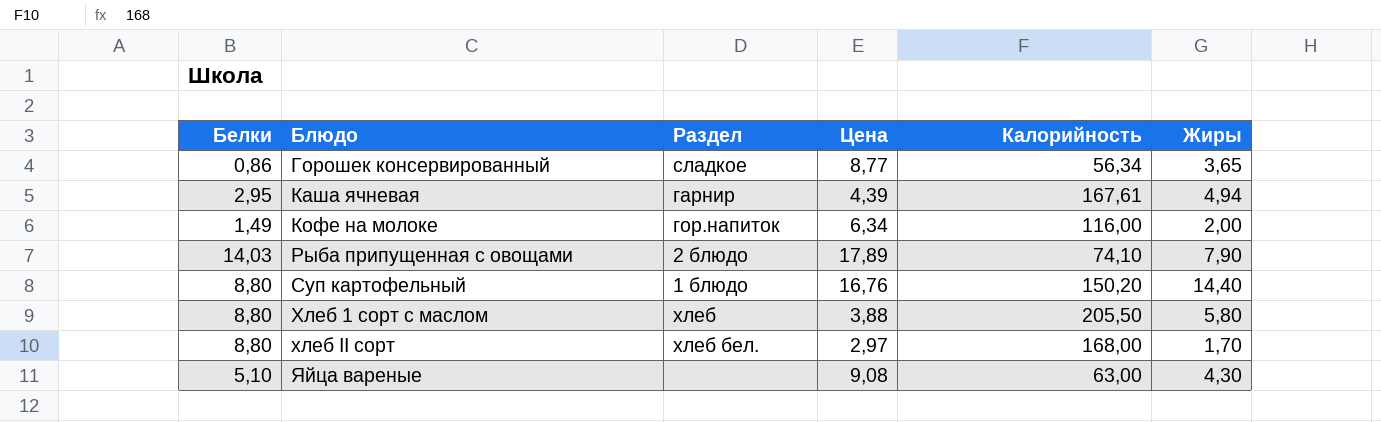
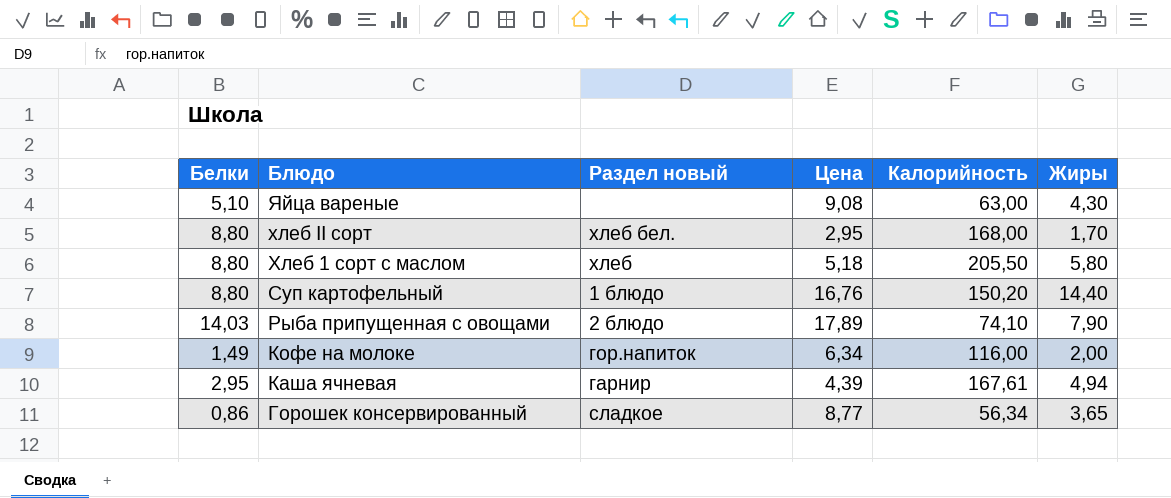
row order: Блюдо ascending -> Блюдо descending
column name: Раздел -> Раздел новый
хлеб II сорт | Цена: 2,97 -> 2,95
Хлеб 1 сорт с маслом | Цена: 3,88 -> 5,18

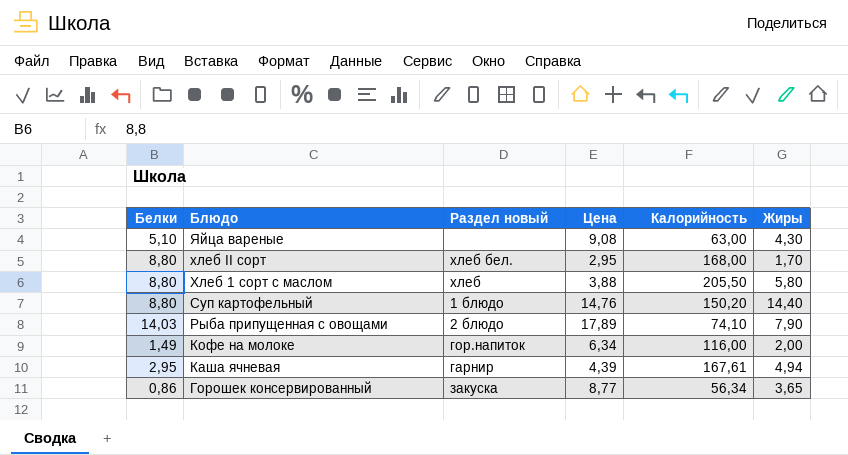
Хлеб 1 сорт с маслом | Цена: 5,18 -> 3,88
Суп картофельный | Цена: 16,76 -> 14,76
Горошек консервированный | Раздел новый: сладкое -> закуска

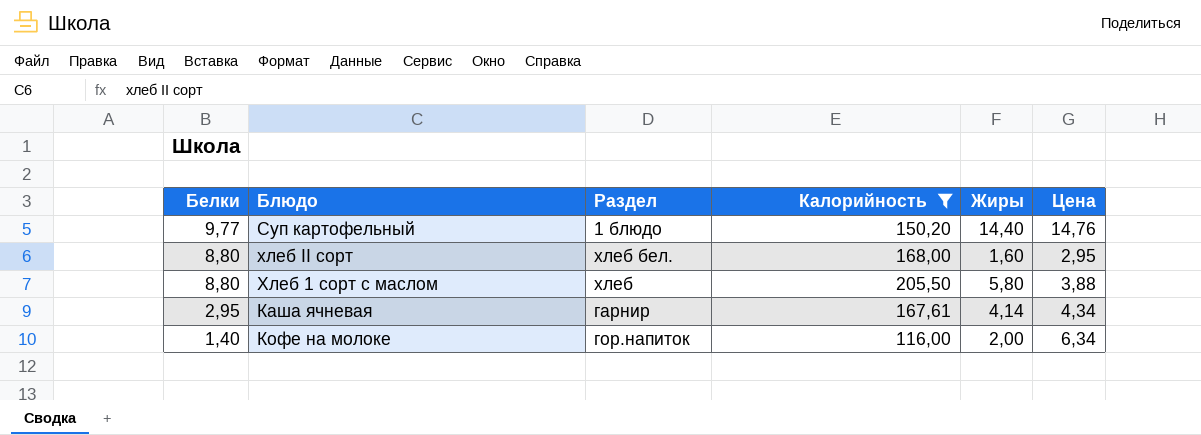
filter: none -> Калорийность >= 116,00
row order: Блюдо descending -> Белки descending
column name: Раздел новый -> Раздел
column Цена | position: 4 -> 6
Суп картофельный | Белки: 8,80 -> 9,77
хлеб II сорт | Жиры: 1,70 -> 1,60
Каша ячневая | Жиры: 4,94 -> 4,14
Каша ячневая | Цена: 4,39 -> 4,34
Кофе на молоке | Белки: 1,49 -> 1,40

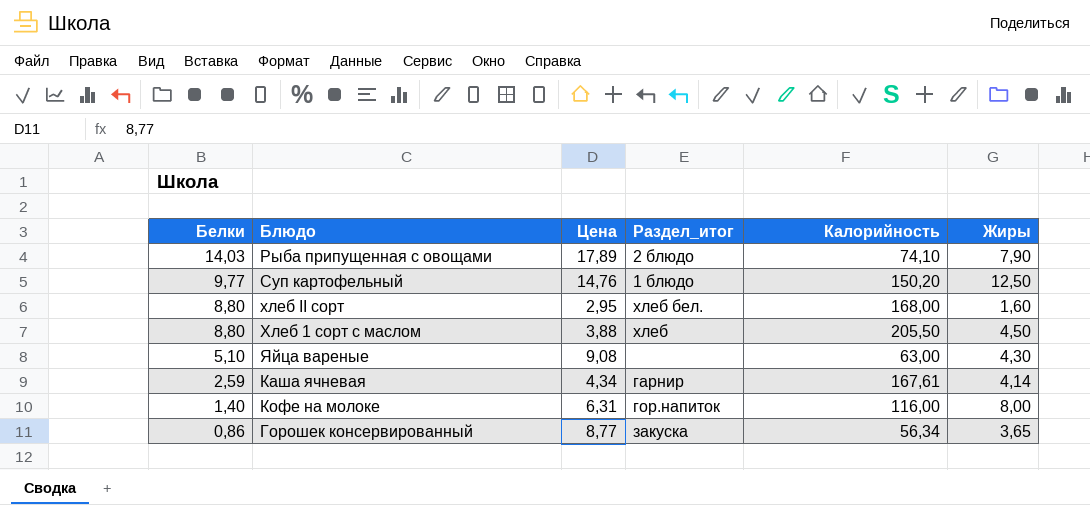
filter: Калорийность >= 116,00 -> none
column Цена | position: 6 -> 3
column name: Раздел -> Раздел_итог
Суп картофельный | Жиры: 14,40 -> 12,50
Хлеб 1 сорт с маслом | Жиры: 5,80 -> 4,50
Каша ячневая | Белки: 2,95 -> 2,59
Кофе на молоке | Цена: 6,34 -> 6,31
Кофе на молоке | Жиры: 2,00 -> 8,00

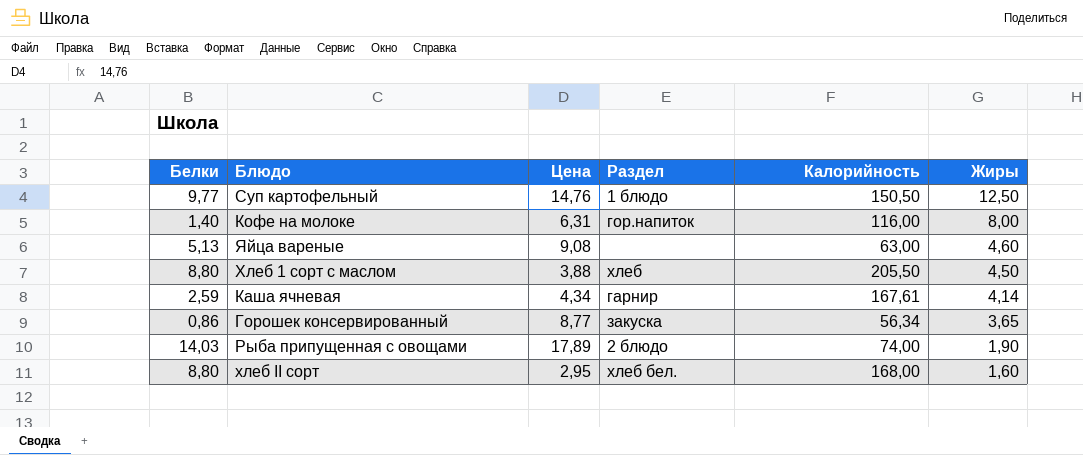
row order: Белки descending -> Жиры descending
column name: Раздел_итог -> Раздел
Суп картофельный | Калорийность: 150,20 -> 150,50
Яйца вареные | Белки: 5,10 -> 5,13
Яйца вареные | Жиры: 4,30 -> 4,60
Рыба припущенная с овощами | Калорийность: 74,10 -> 74,00
Рыба припущенная с овощами | Жиры: 7,90 -> 1,90

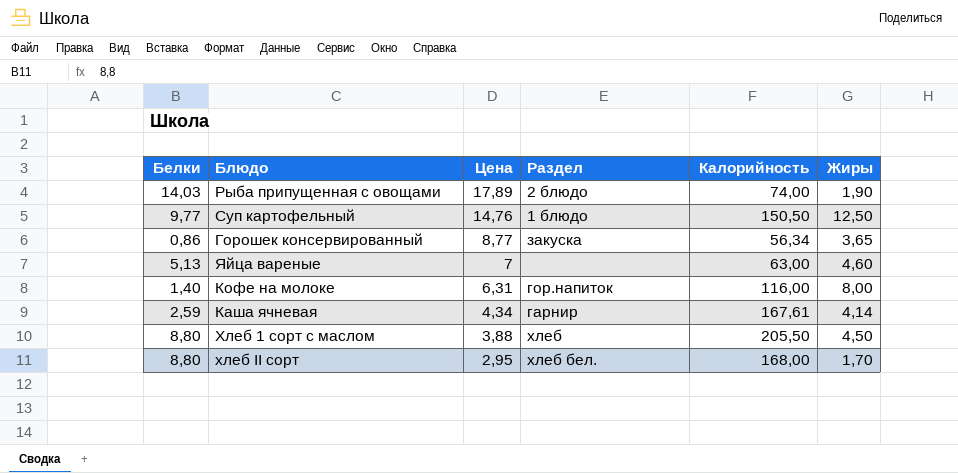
row order: Жиры descending -> Цена descending
Яйца вареные | Цена: 9,08 -> 7
хлеб II сорт | Жиры: 1,60 -> 1,70

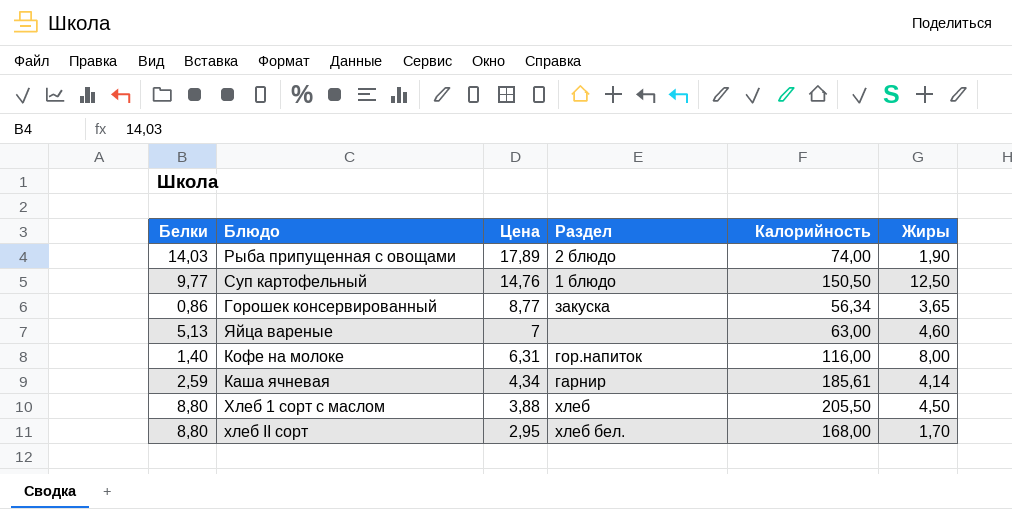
Каша ячневая | Калорийность: 167,61 -> 185,61

